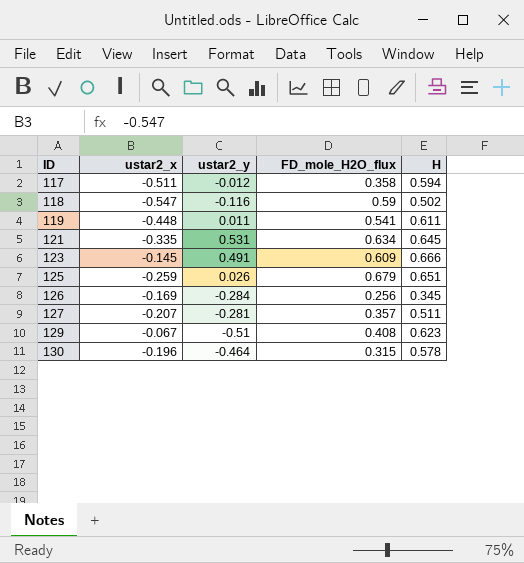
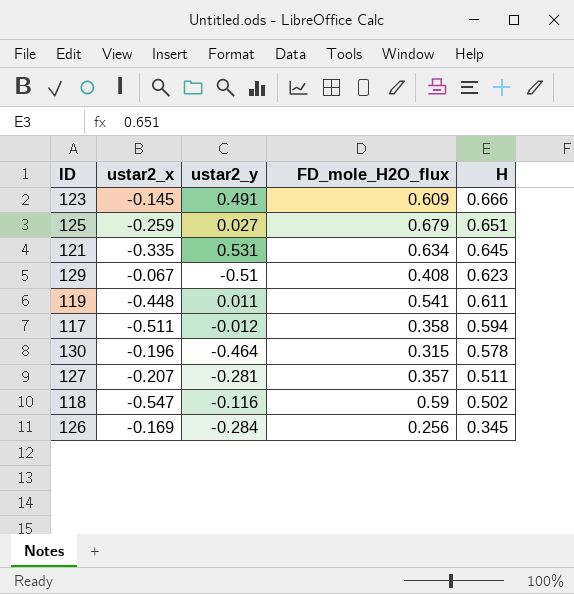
row order: ID ascending -> H descending
125 | ustar2_y: 0.026 -> 0.027

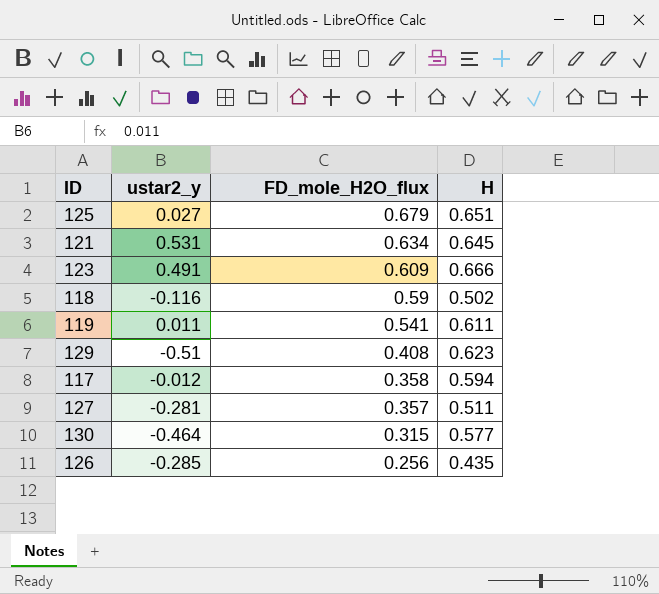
row order: H descending -> FD_mole_H2O_flux descending
column ustar2_x | position: 2 -> none
130 | H: 0.578 -> 0.577
126 | ustar2_y: -0.284 -> -0.285
126 | H: 0.345 -> 0.435

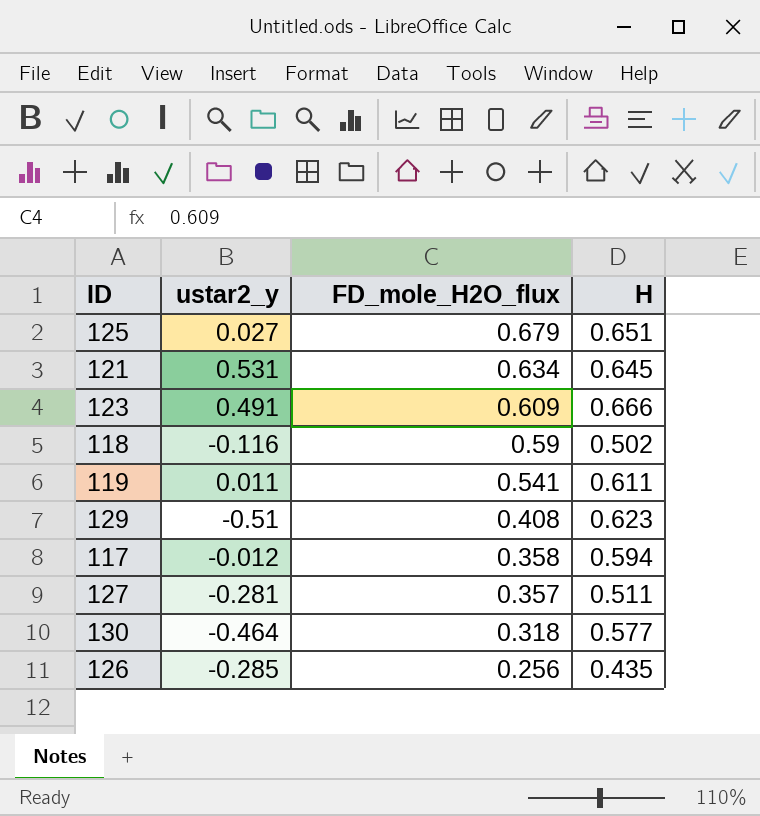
130 | FD_mole_H2O_flux: 0.315 -> 0.318

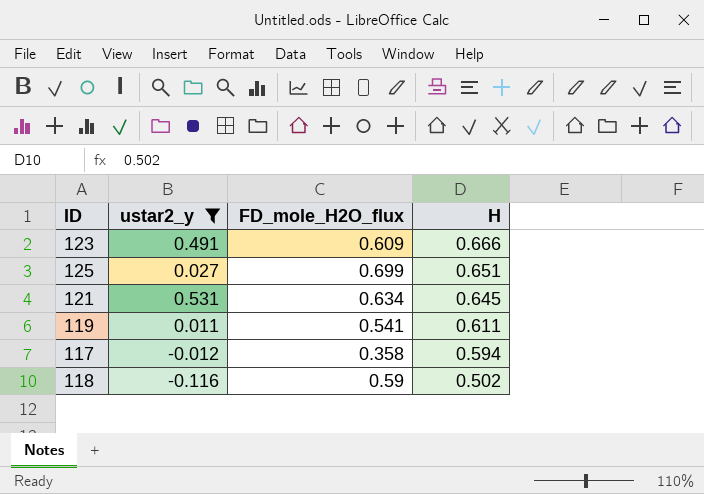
filter: none -> ustar2_y >= -0.116
row order: FD_mole_H2O_flux descending -> H descending
125 | FD_mole_H2O_flux: 0.679 -> 0.699

